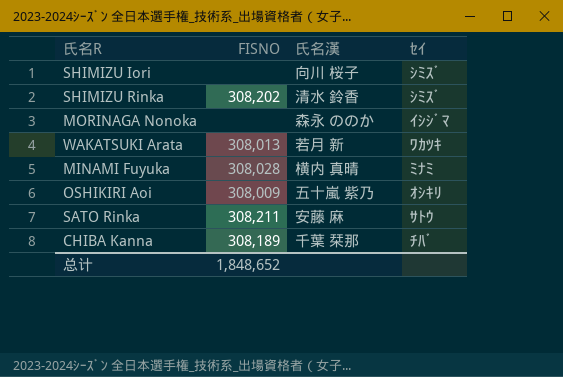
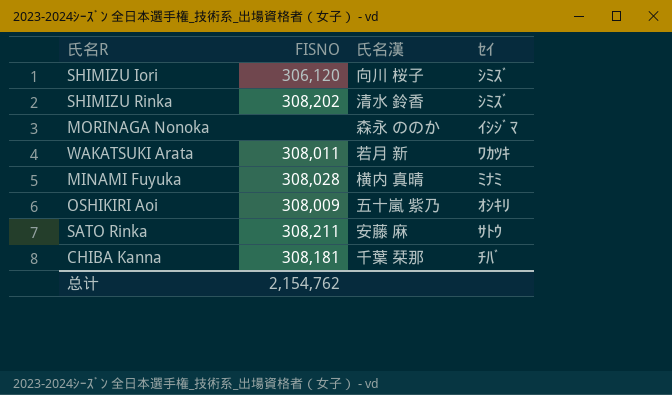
SHIMIZU Iori | FISNO: none -> 306,120
WAKATSUKI Arata | FISNO: 308,013 -> 308,011
CHIBA Kanna | FISNO: 308,189 -> 308,181
总计 | FISNO: 1,848,652 -> 2,154,762

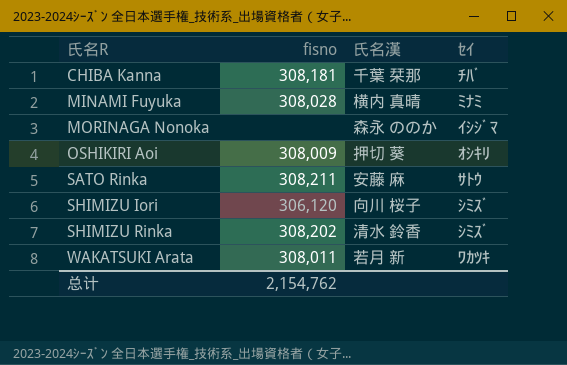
row order: none -> 氏名R ascending
column name: FISNO -> fisno
OSHIKIRI Aoi | 氏名漢: 五十嵐 紫乃 -> 押切 葵

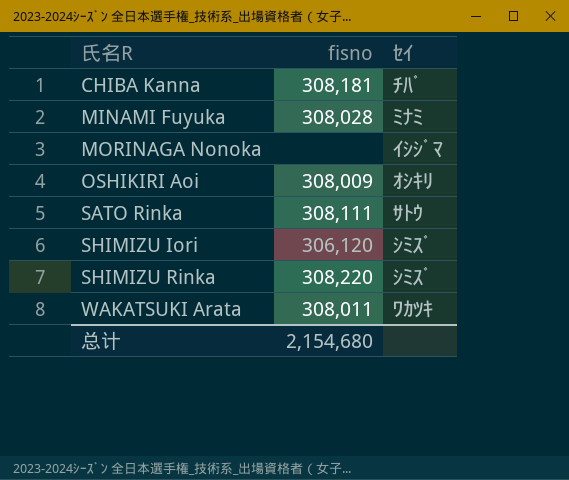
column 氏名漢 | position: 3 -> none
SATO Rinka | fisno: 308,211 -> 308,111
SHIMIZU Rinka | fisno: 308,202 -> 308,220
总计 | fisno: 2,154,762 -> 2,154,680

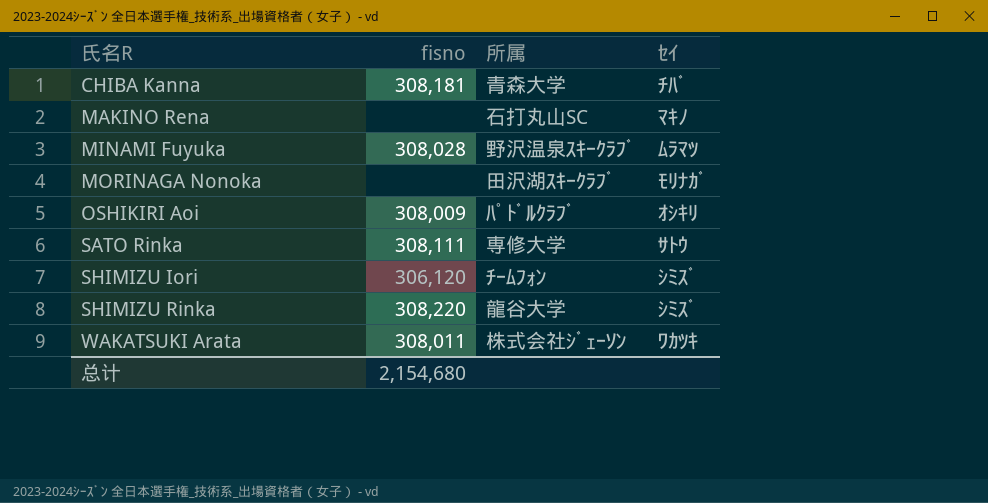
column 所属 | position: none -> 3
row MAKINO Rena: none -> none | 石打丸山SC | ﾏｷﾉ
MINAMI Fuyuka | ｾｲ: ﾐﾅﾐ -> ﾑﾗﾏﾂ
MORINAGA Nonoka | ｾｲ: ｲｼｼﾞﾏ -> ﾓﾘﾅｶﾞ

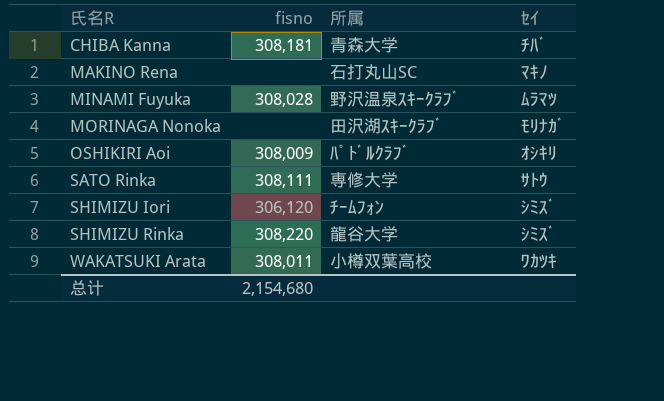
WAKATSUKI Arata | 所属: 株式会社ｼﾞｪｰｿﾝ -> 小樽双葉高校

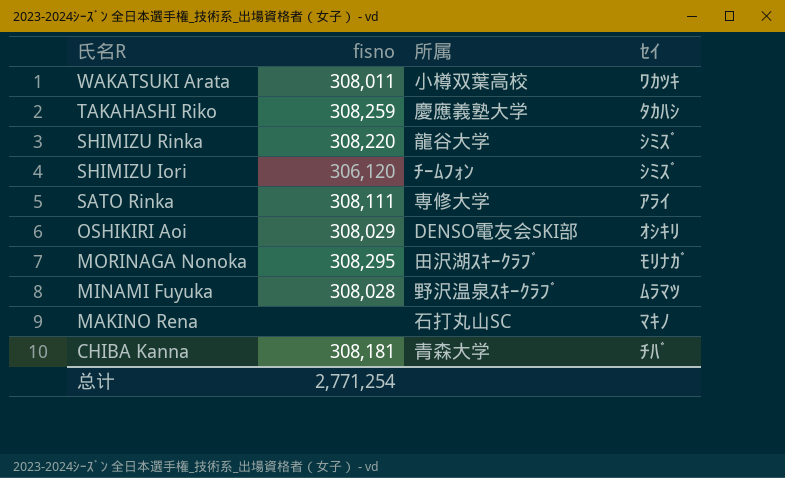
row order: 氏名R ascending -> 氏名R descending
row TAKAHASHI Riko: none -> 308,259 | 慶應義塾大学 | ﾀｶﾊｼ
SATO Rinka | ｾｲ: ｻﾄｳ -> ｱﾗｲ
OSHIKIRI Aoi | fisno: 308,009 -> 308,029
OSHIKIRI Aoi | 所属: ﾊﾟﾄﾞﾙｸﾗﾌﾞ -> DENSO電友会SKI部
MORINAGA Nonoka | fisno: none -> 308,295
总计 | fisno: 2,154,680 -> 2,771,254

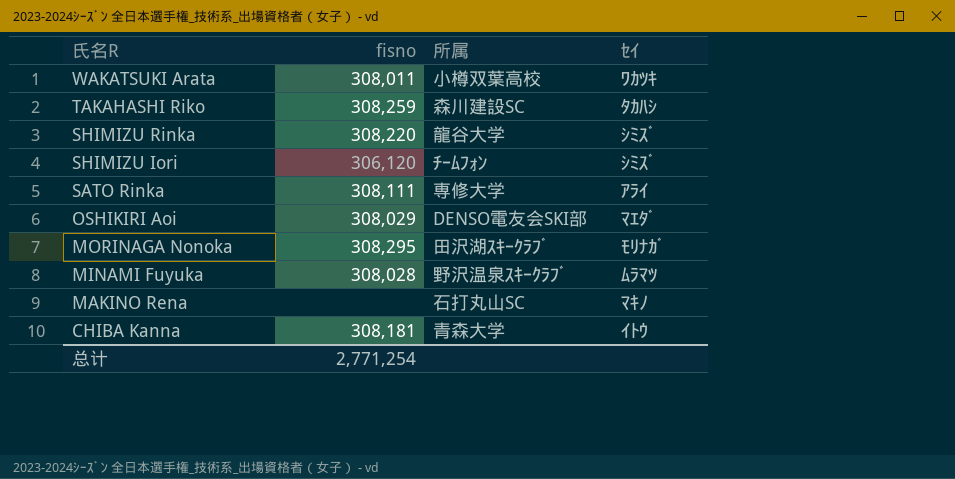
TAKAHASHI Riko | 所属: 慶應義塾大学 -> 森川建設SC
OSHIKIRI Aoi | ｾｲ: ｵｼｷﾘ -> ﾏｴﾀﾞ
CHIBA Kanna | ｾｲ: ﾁﾊﾞ -> ｲﾄｳ

